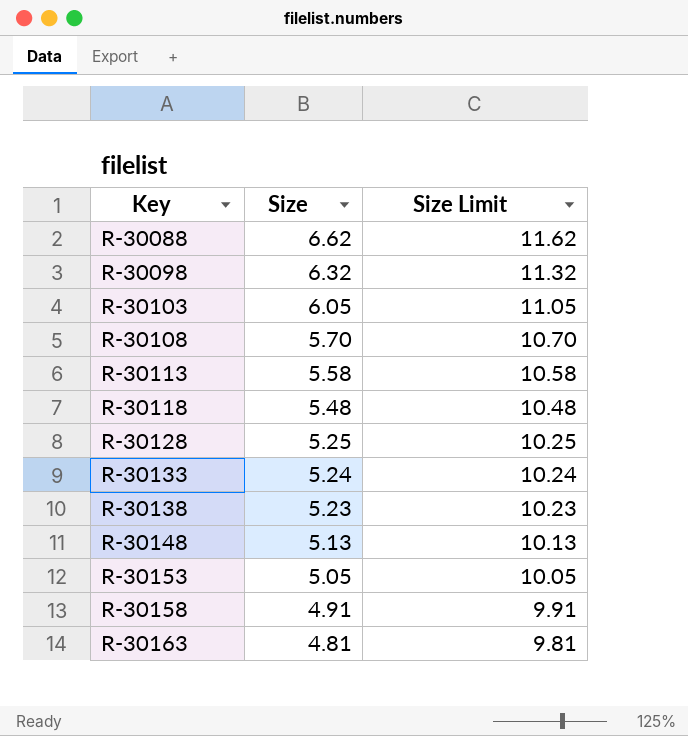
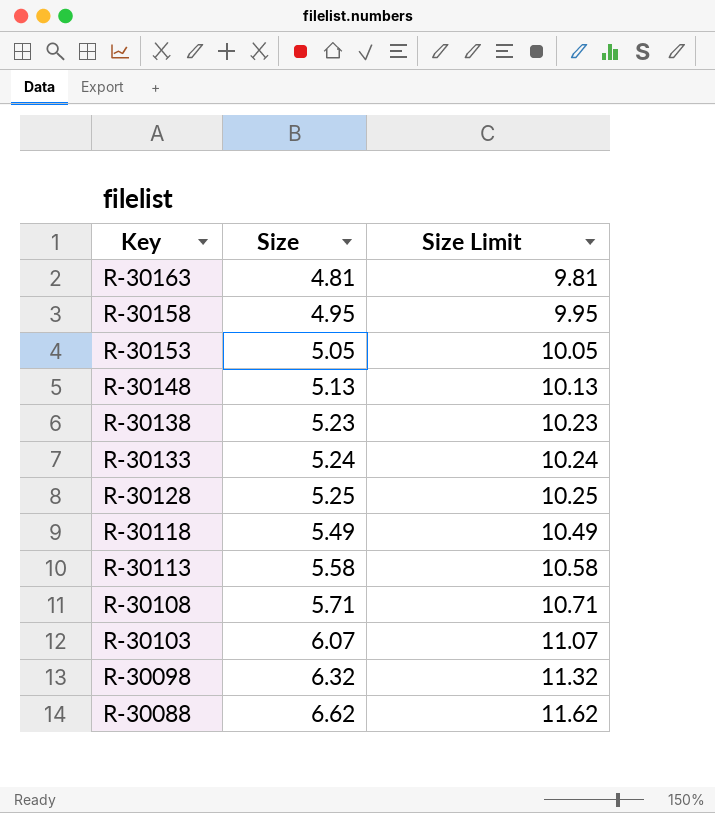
row order: Key ascending -> Key descending
R-30158 | Size: 4.91 -> 4.95
R-30158 | Size Limit: 9.91 -> 9.95
R-30118 | Size: 5.48 -> 5.49
R-30118 | Size Limit: 10.48 -> 10.49
R-30108 | Size: 5.70 -> 5.71
R-30108 | Size Limit: 10.70 -> 10.71
R-30103 | Size: 6.05 -> 6.07
R-30103 | Size Limit: 11.05 -> 11.07

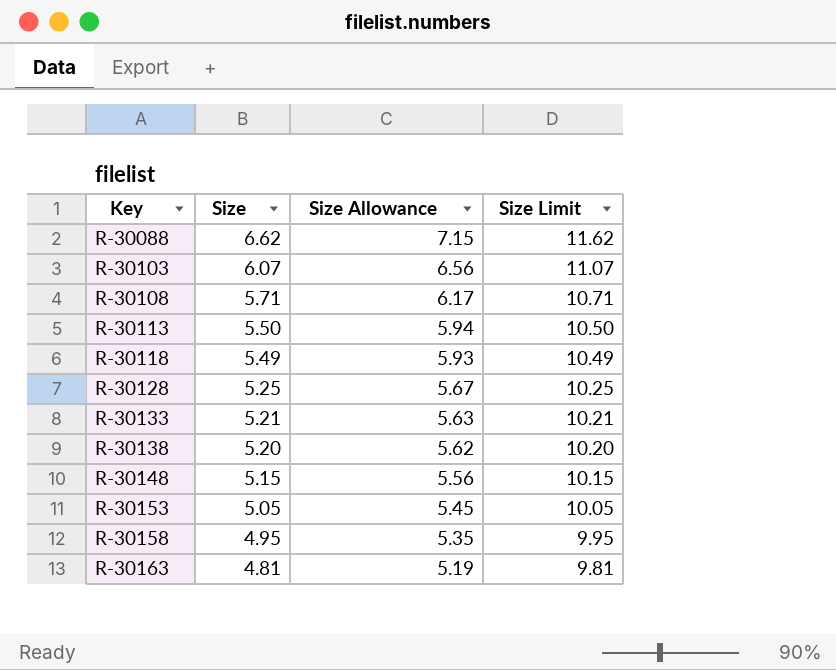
row order: Key descending -> Key ascending
column Size Allowance | formula: none -> [Size] * 1.08
row R-30098: 6.32 | 11.32 -> none
R-30113 | Size: 5.58 -> 5.50
R-30113 | Size Limit: 10.58 -> 10.50
R-30133 | Size: 5.24 -> 5.21
R-30133 | Size Limit: 10.24 -> 10.21
R-30138 | Size: 5.23 -> 5.20
R-30138 | Size Limit: 10.23 -> 10.20
R-30148 | Size: 5.13 -> 5.15
R-30148 | Size Limit: 10.13 -> 10.15

